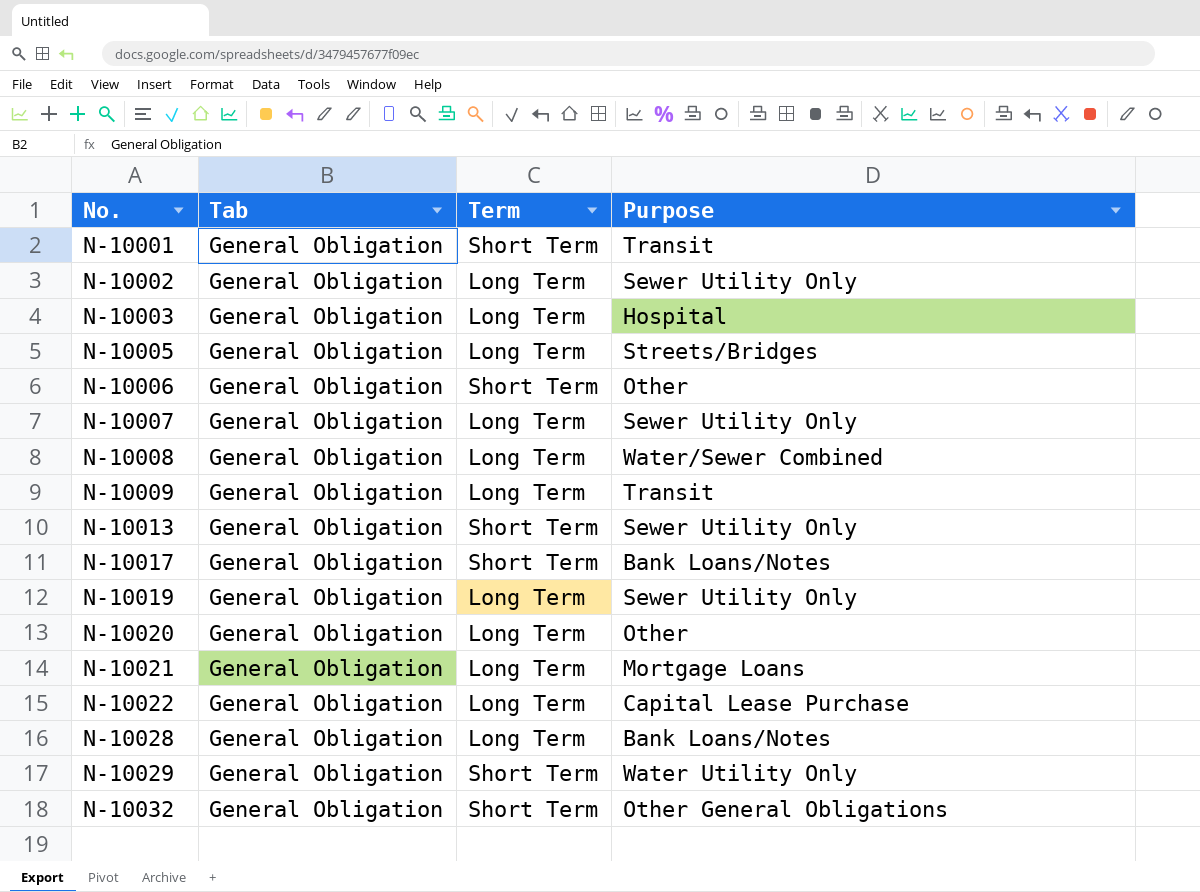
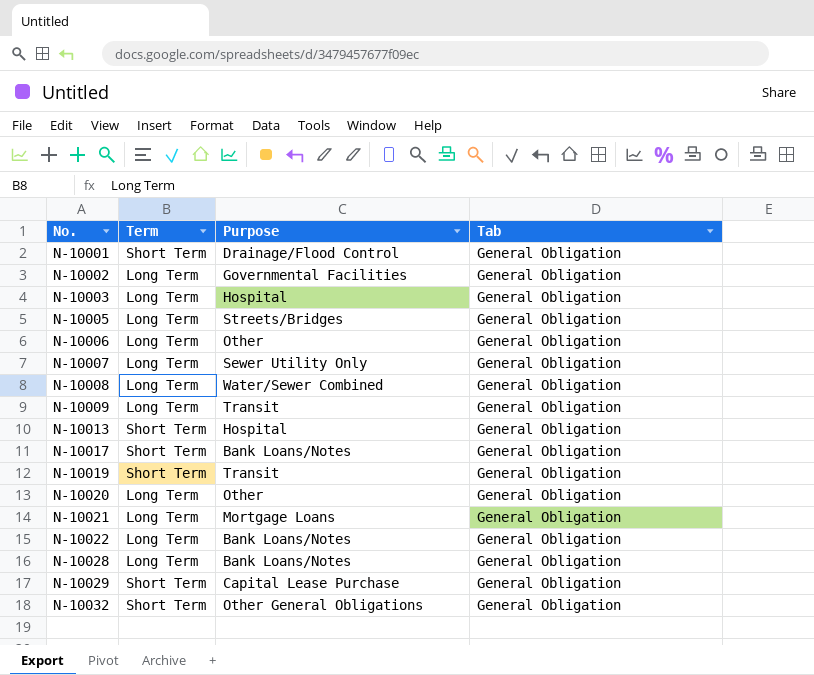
column Tab | position: 2 -> 4
N-10001 | Purpose: Transit -> Drainage/Flood Control
N-10002 | Purpose: Sewer Utility Only -> Governmental Facilities
N-10006 | Term: Short Term -> Long Term
N-10013 | Purpose: Sewer Utility Only -> Hospital
N-10019 | Term: Long Term -> Short Term
N-10019 | Purpose: Sewer Utility Only -> Transit
N-10022 | Purpose: Capital Lease Purchase -> Bank Loans/Notes
N-10029 | Purpose: Water Utility Only -> Capital Lease Purchase

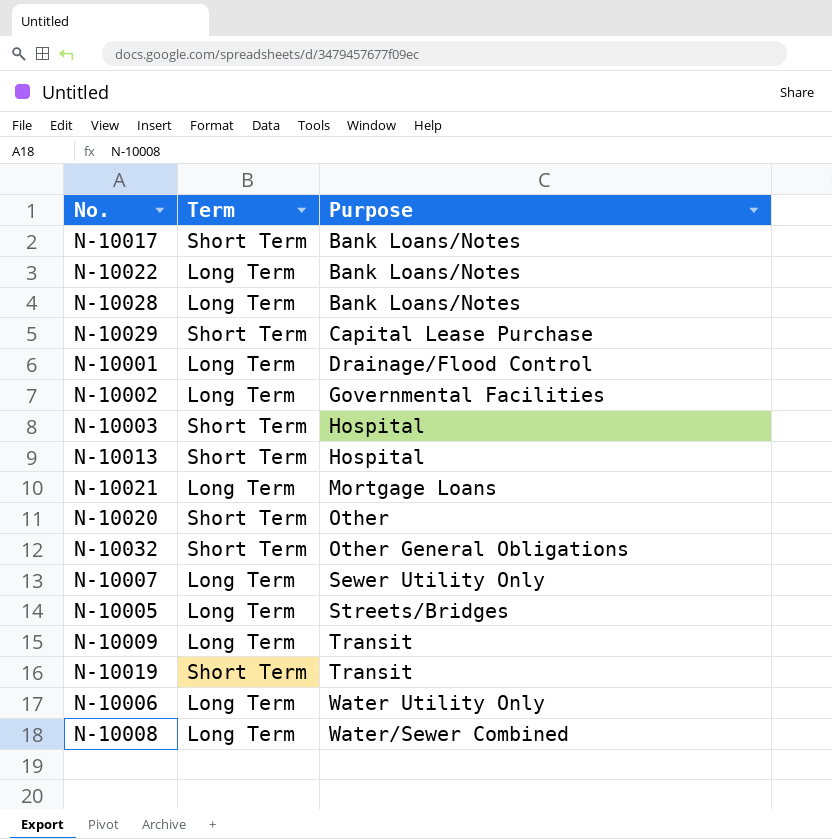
row order: No. ascending -> Purpose ascending
column Tab | position: 4 -> none
N-10001 | Term: Short Term -> Long Term
N-10003 | Term: Long Term -> Short Term
N-10020 | Term: Long Term -> Short Term
N-10006 | Purpose: Other -> Water Utility Only

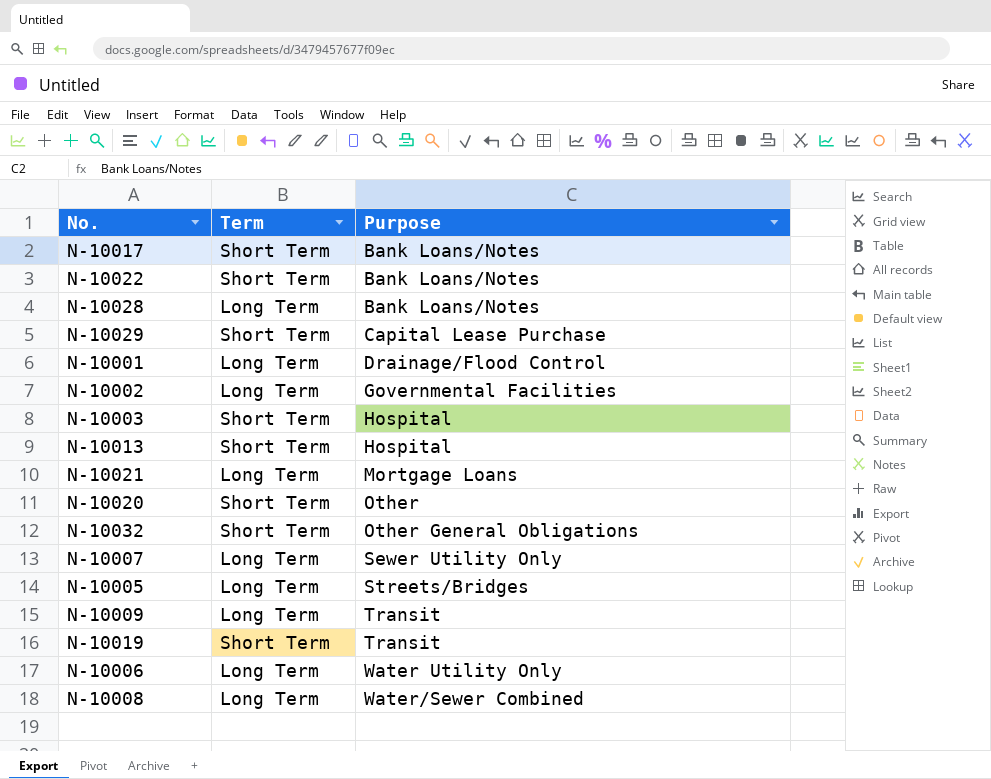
N-10022 | Term: Long Term -> Short Term

